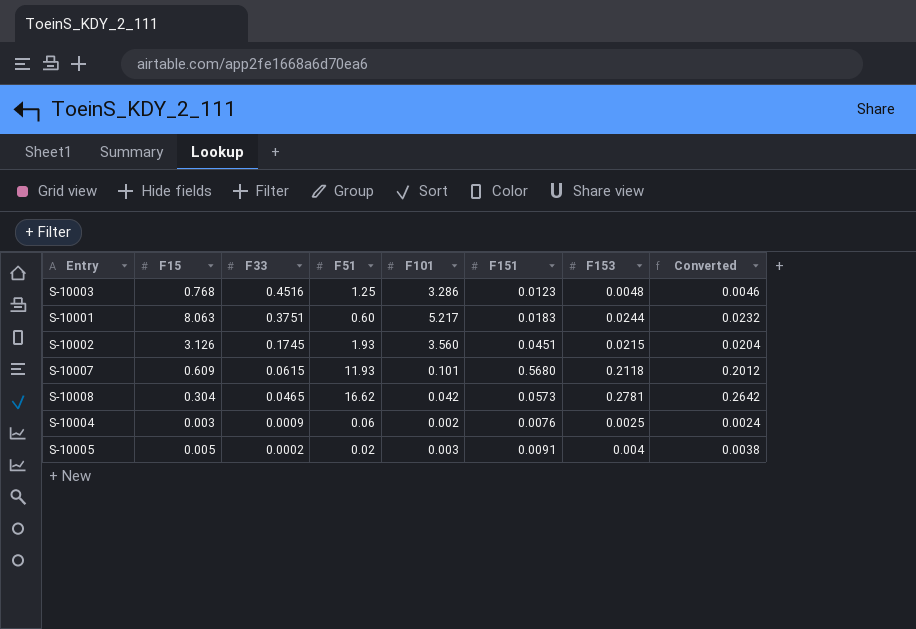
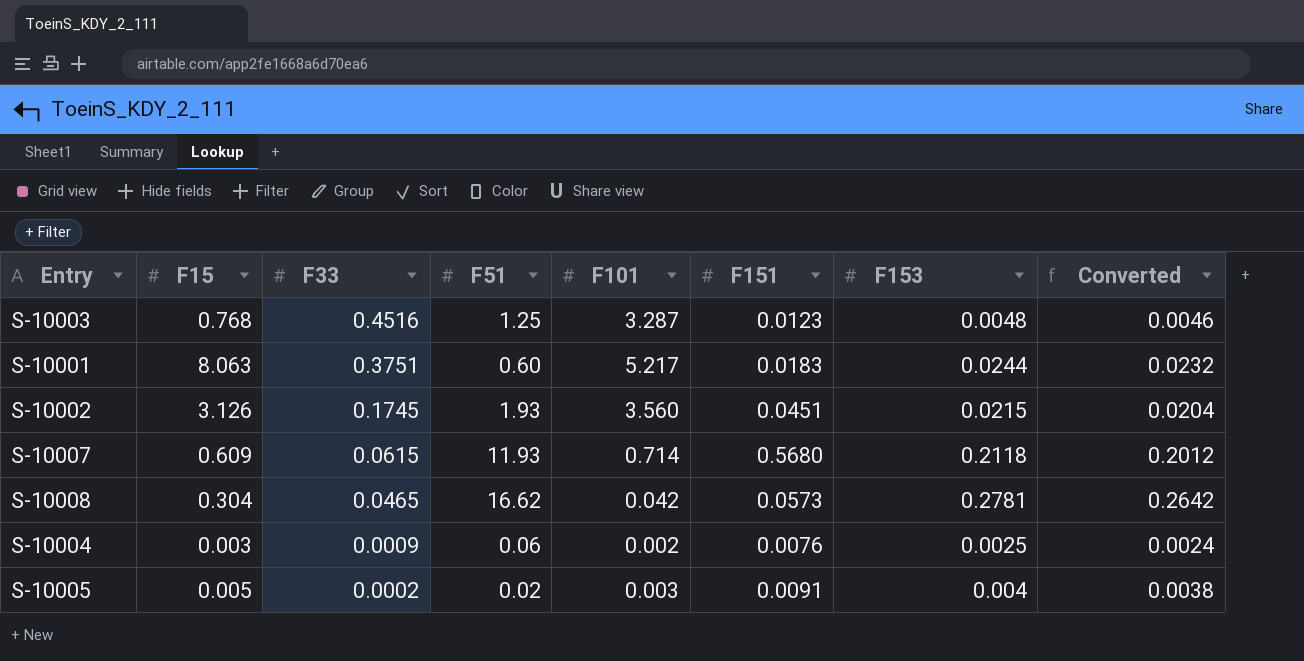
S-10003 | F101: 3.286 -> 3.287
S-10007 | F101: 0.101 -> 0.714

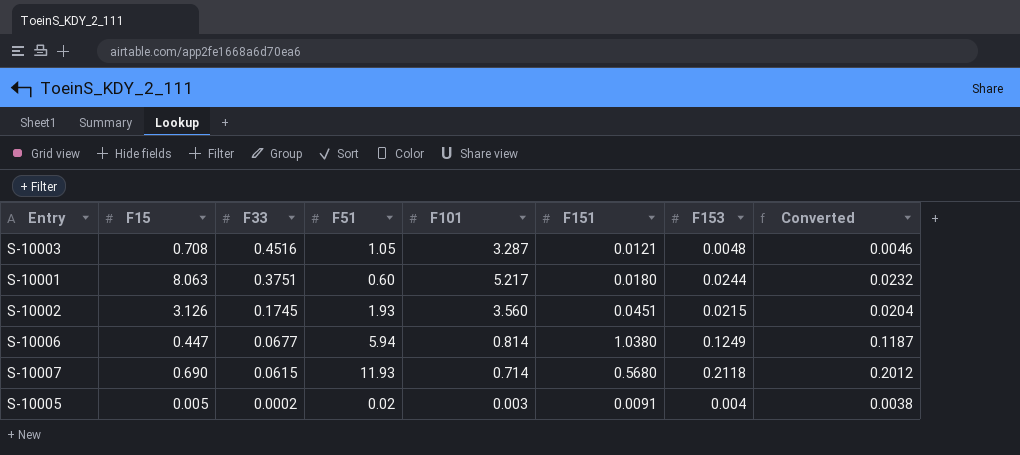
row S-10008: 0.304 | 0.0465 | 16.62 | 0.042 | 0.0573 | 0.2781 | 0.2642 -> none
row S-10004: 0.003 | 0.0009 | 0.06 | 0.002 | 0.0076 | 0.0025 | 0.0024 -> none
S-10003 | F15: 0.768 -> 0.708
S-10003 | F51: 1.25 -> 1.05
S-10003 | F151: 0.0123 -> 0.0121
S-10001 | F151: 0.0183 -> 0.0180
row S-10006: none -> 0.447 | 0.0677 | 5.94 | 0.814 | 1.0380 | 0.1249 | 0.1187
S-10007 | F15: 0.609 -> 0.690

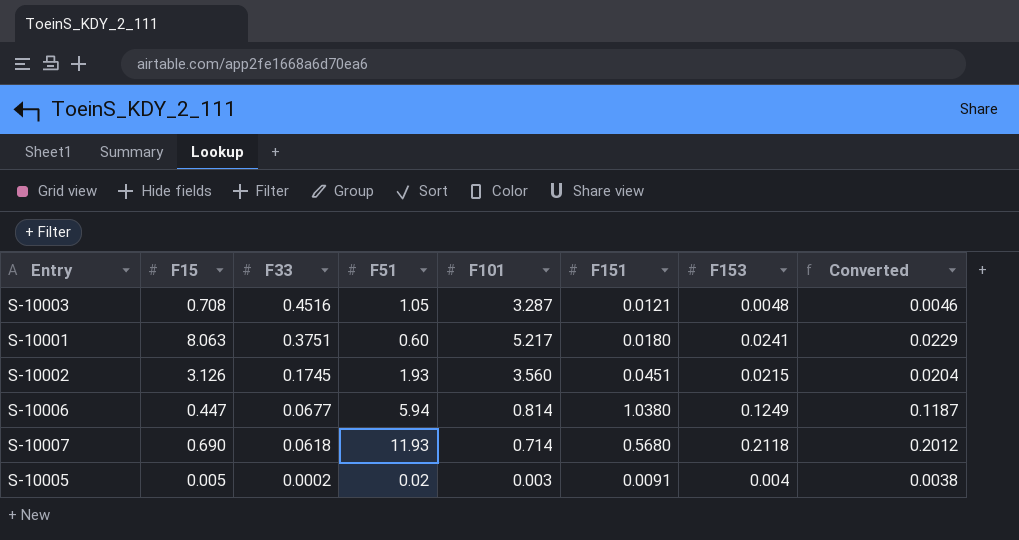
S-10001 | F153: 0.0244 -> 0.0241
S-10001 | Converted: 0.0232 -> 0.0229
S-10007 | F33: 0.0615 -> 0.0618

